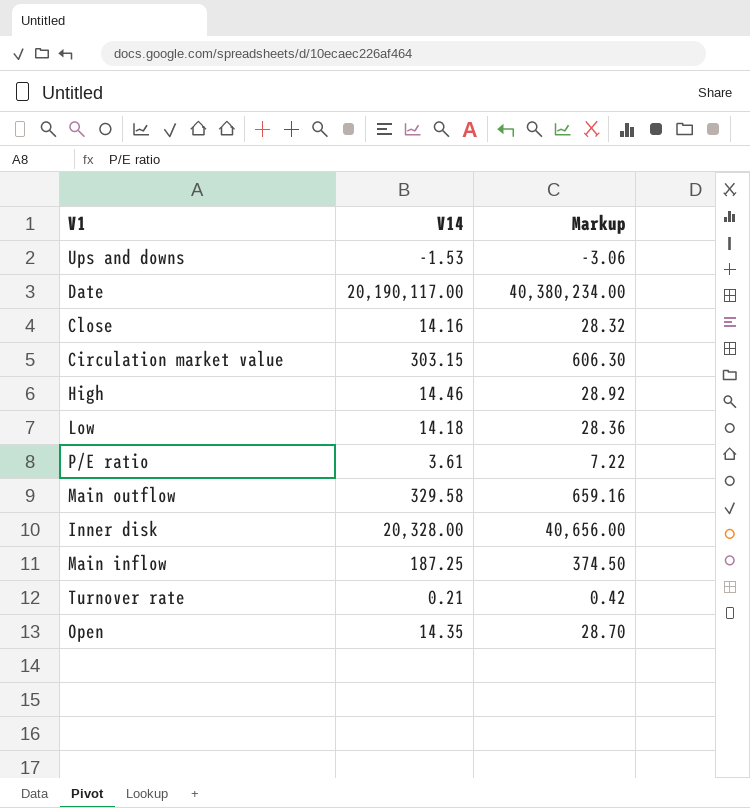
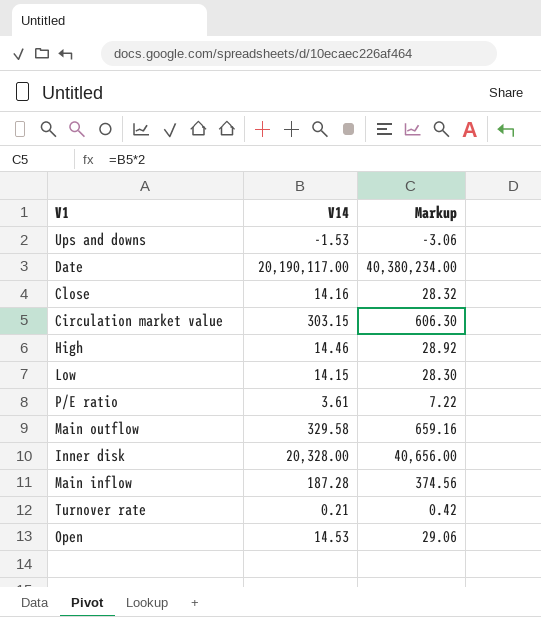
Low | V14: 14.18 -> 14.15
Low | Markup: 28.36 -> 28.30
Main inflow | V14: 187.25 -> 187.28
Main inflow | Markup: 374.50 -> 374.56
Open | V14: 14.35 -> 14.53
Open | Markup: 28.70 -> 29.06

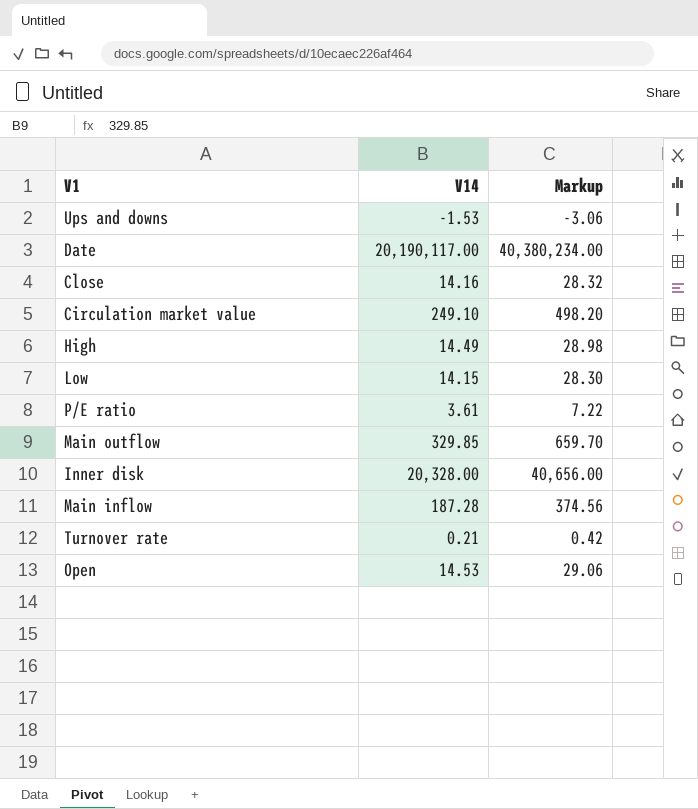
Circulation market value | V14: 303.15 -> 249.10
Circulation market value | Markup: 606.30 -> 498.20
High | V14: 14.46 -> 14.49
High | Markup: 28.92 -> 28.98
Main outflow | V14: 329.58 -> 329.85
Main outflow | Markup: 659.16 -> 659.70

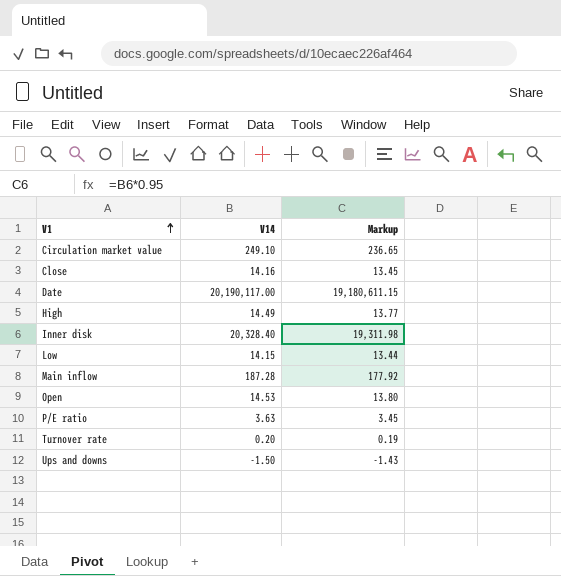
row order: none -> V1 ascending
column Markup | formula: [V14] * 2 -> [V14] * 0.95
row Main outflow: 329.85 | 659.70 -> none
Inner disk | V14: 20,328.00 -> 20,328.40
P/E ratio | V14: 3.61 -> 3.63
Turnover rate | V14: 0.21 -> 0.20
Ups and downs | V14: -1.53 -> -1.50

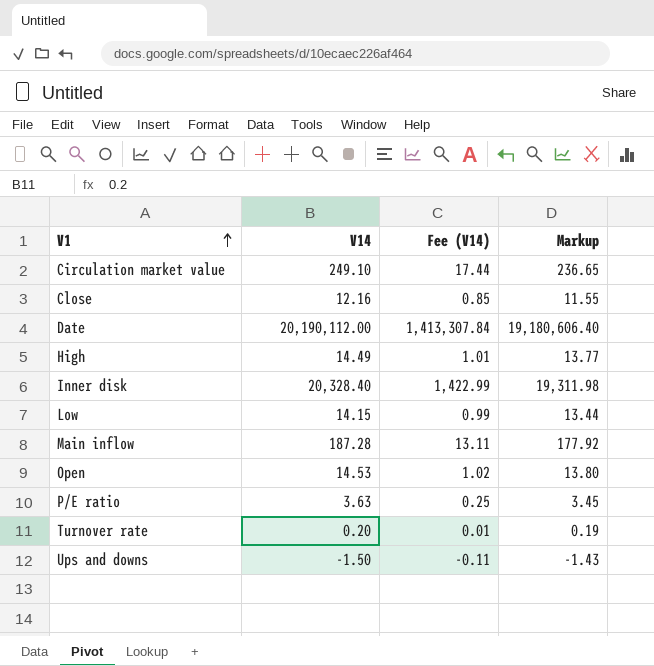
column Fee (V14) | formula: none -> [V14] * 0.07
Close | V14: 14.16 -> 12.16
Close | Markup: 13.45 -> 11.55
Date | V14: 20,190,117.00 -> 20,190,112.00
Date | Markup: 19,180,611.15 -> 19,180,606.40

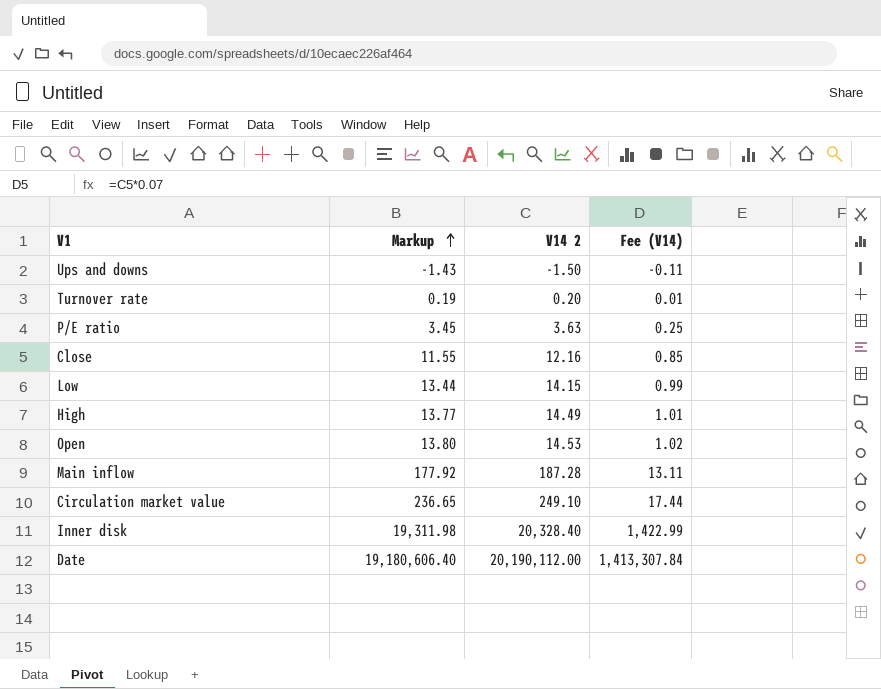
row order: V1 ascending -> Markup ascending
column Markup | position: 4 -> 2
column name: V14 -> V14 2

